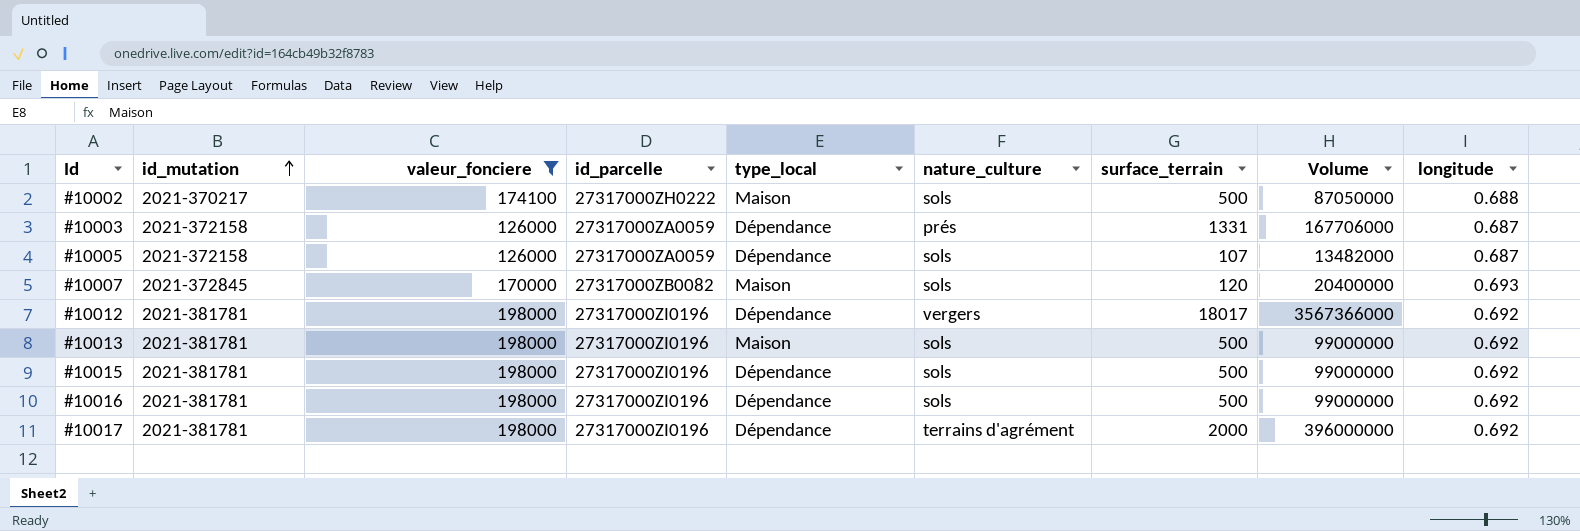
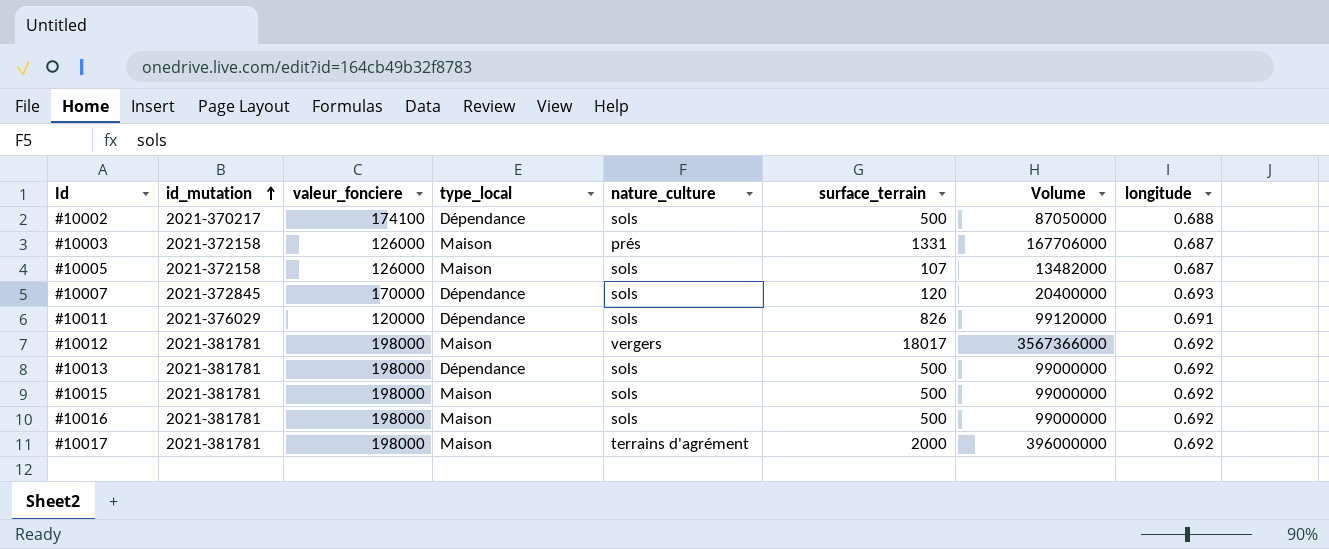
filter: valeur_fonciere != 120000 -> none
column id_parcelle | position: 4 -> none
#10002 | type_local: Maison -> Dépendance
#10003 | type_local: Dépendance -> Maison
#10005 | type_local: Dépendance -> Maison
#10007 | type_local: Maison -> Dépendance
#10012 | type_local: Dépendance -> Maison
#10013 | type_local: Maison -> Dépendance
#10015 | type_local: Dépendance -> Maison
#10016 | type_local: Dépendance -> Maison
#10017 | type_local: Dépendance -> Maison

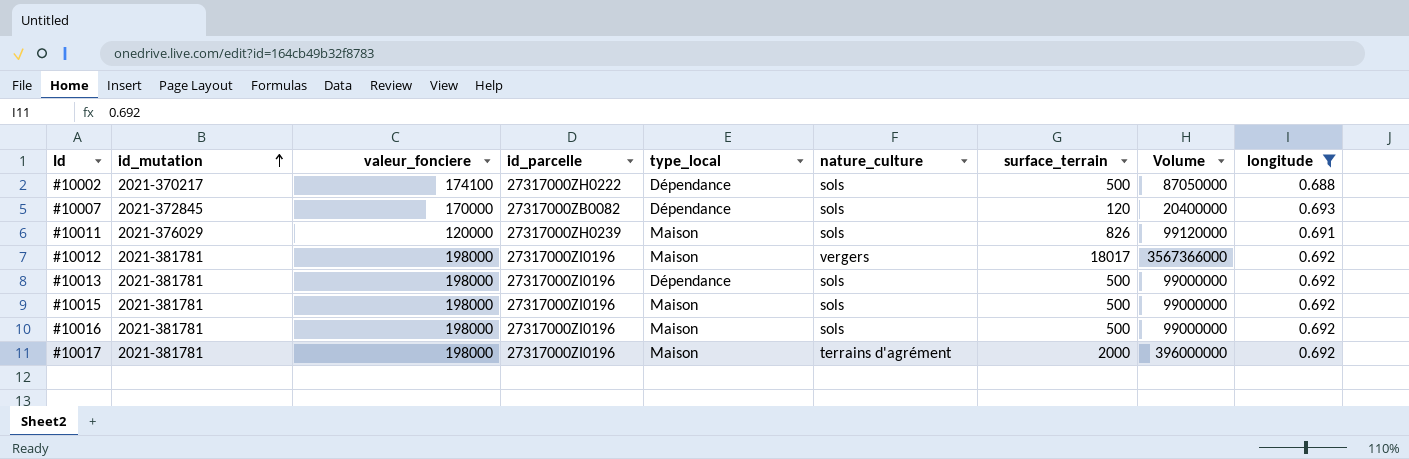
filter: none -> longitude != 0.687
column id_parcelle | position: none -> 4
#10011 | type_local: Dépendance -> Maison

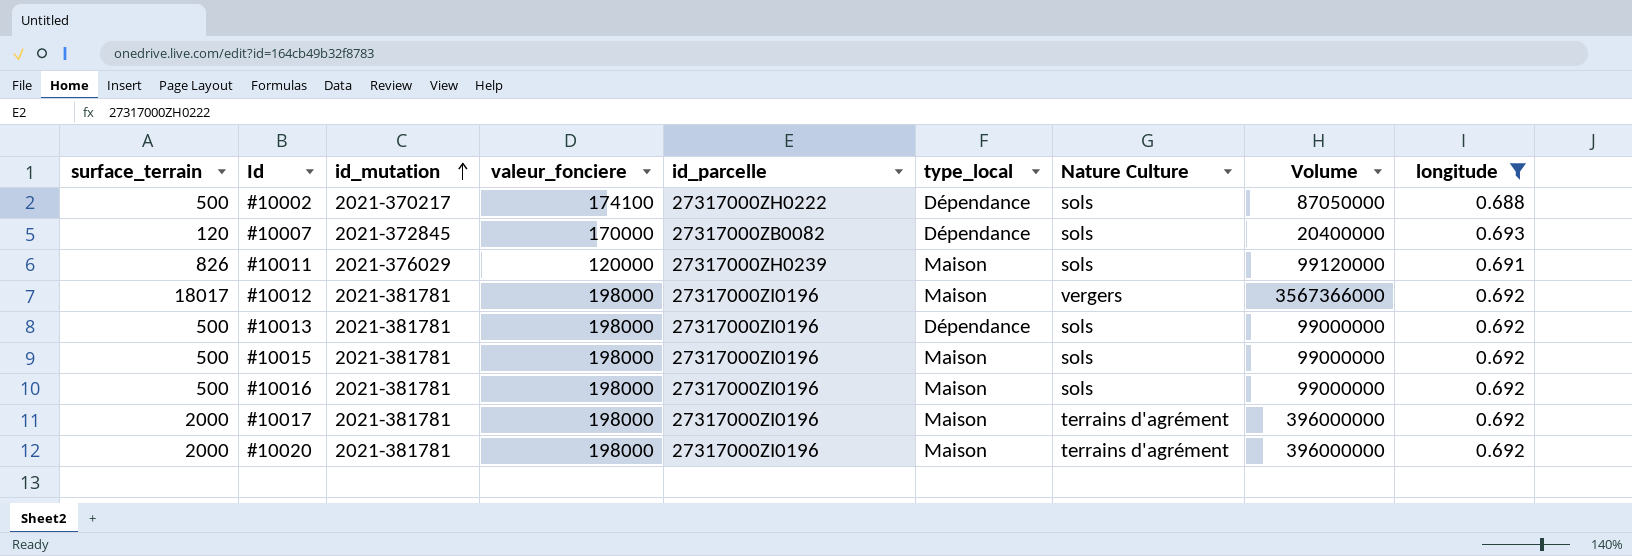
column surface_terrain | position: 7 -> 1
column name: nature_culture -> Nature Culture
row #10020: none -> 2000 | 2021-381781 | 198000 | 27317000ZI0196 | Maison | terrains d'agrément | 396000000 | 0.692

